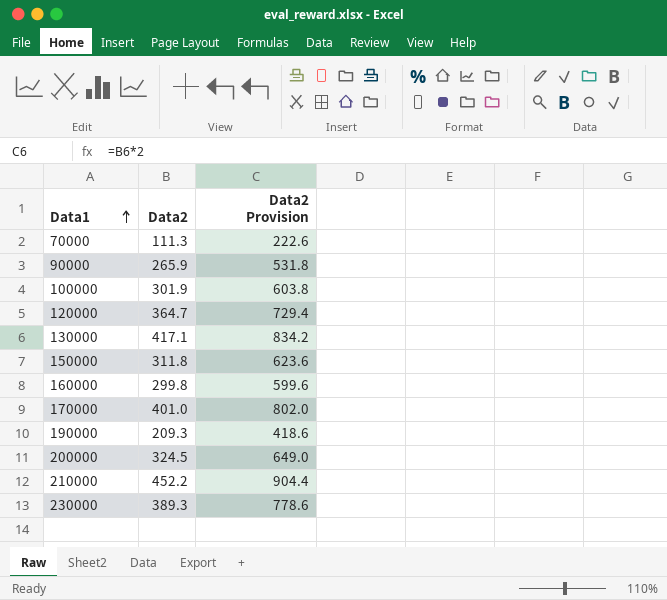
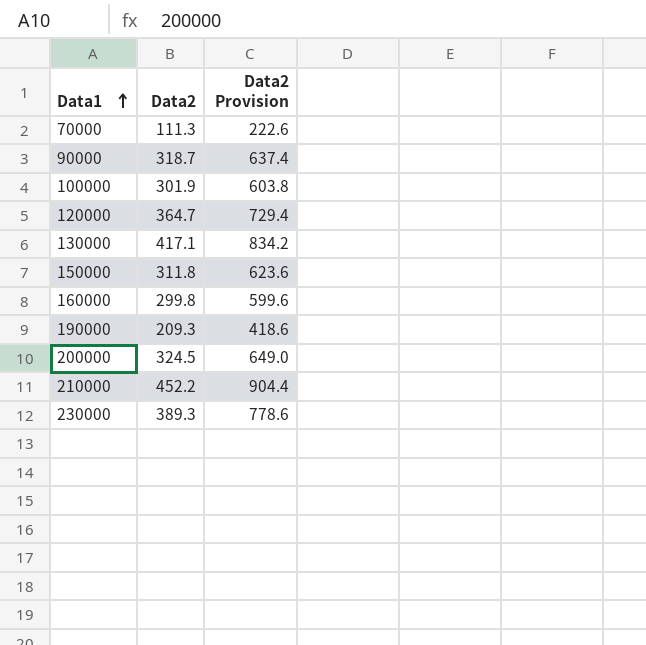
row 170000: 401.0 | 802.0 -> none
90000 | Data2: 265.9 -> 318.7
90000 | Data2 Provision: 531.8 -> 637.4

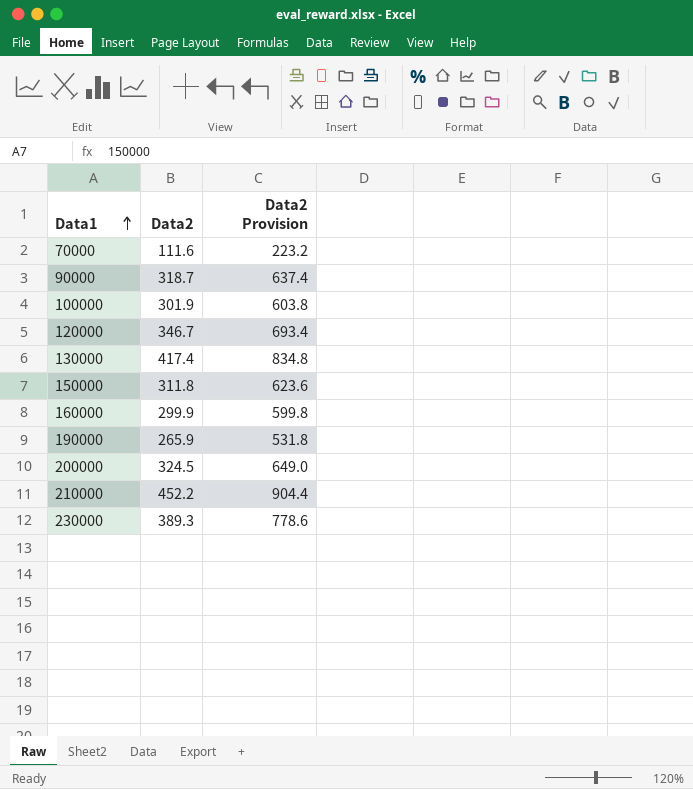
70000 | Data2: 111.3 -> 111.6
70000 | Data2 Provision: 222.6 -> 223.2
120000 | Data2: 364.7 -> 346.7
120000 | Data2 Provision: 729.4 -> 693.4
130000 | Data2: 417.1 -> 417.4
130000 | Data2 Provision: 834.2 -> 834.8
160000 | Data2: 299.8 -> 299.9
160000 | Data2 Provision: 599.6 -> 599.8
190000 | Data2: 209.3 -> 265.9
190000 | Data2 Provision: 418.6 -> 531.8

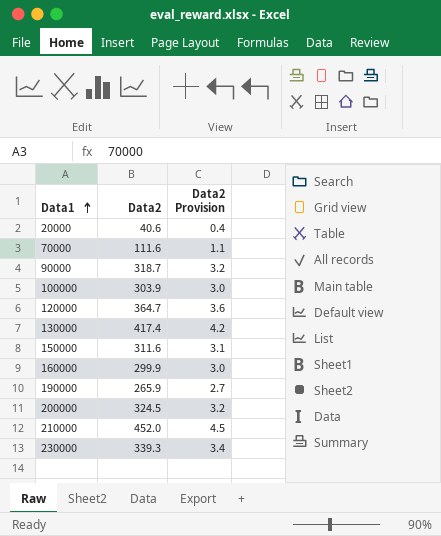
column Data2 Provision | formula: [Data2] * 2 -> [Data2] * 0.01
row 20000: none -> 40.6 | 0.4
100000 | Data2: 301.9 -> 303.9
120000 | Data2: 346.7 -> 364.7
150000 | Data2: 311.8 -> 311.6
210000 | Data2: 452.2 -> 452.0
230000 | Data2: 389.3 -> 339.3

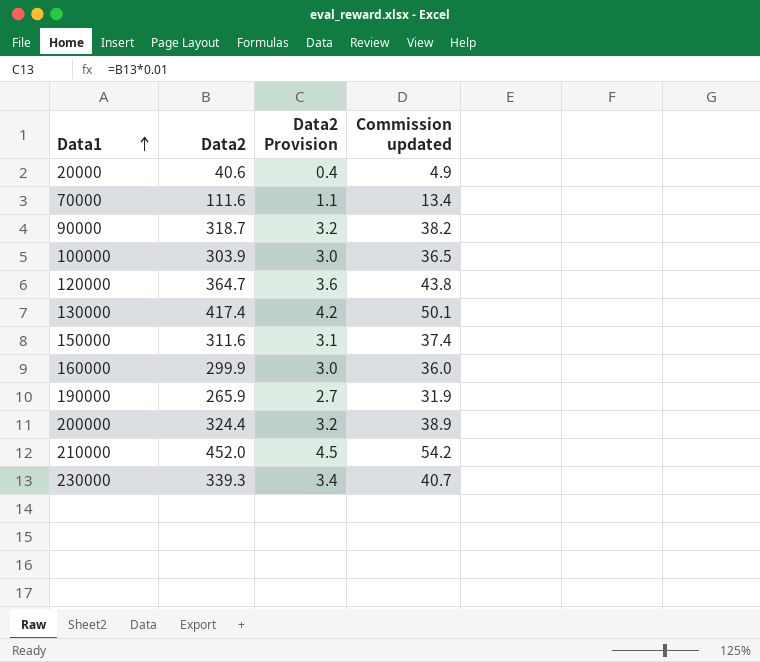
column Commission updated | formula: none -> [Data2] * 0.12
200000 | Data2: 324.5 -> 324.4

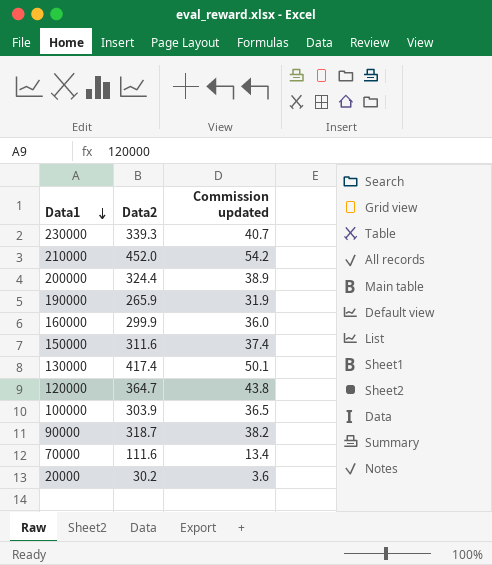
row order: Data1 ascending -> Data1 descending
column Data2 Provision | formula: [Data2] * 0.01 -> none
20000 | Data2: 40.6 -> 30.2
20000 | Commission updated: 4.9 -> 3.6

